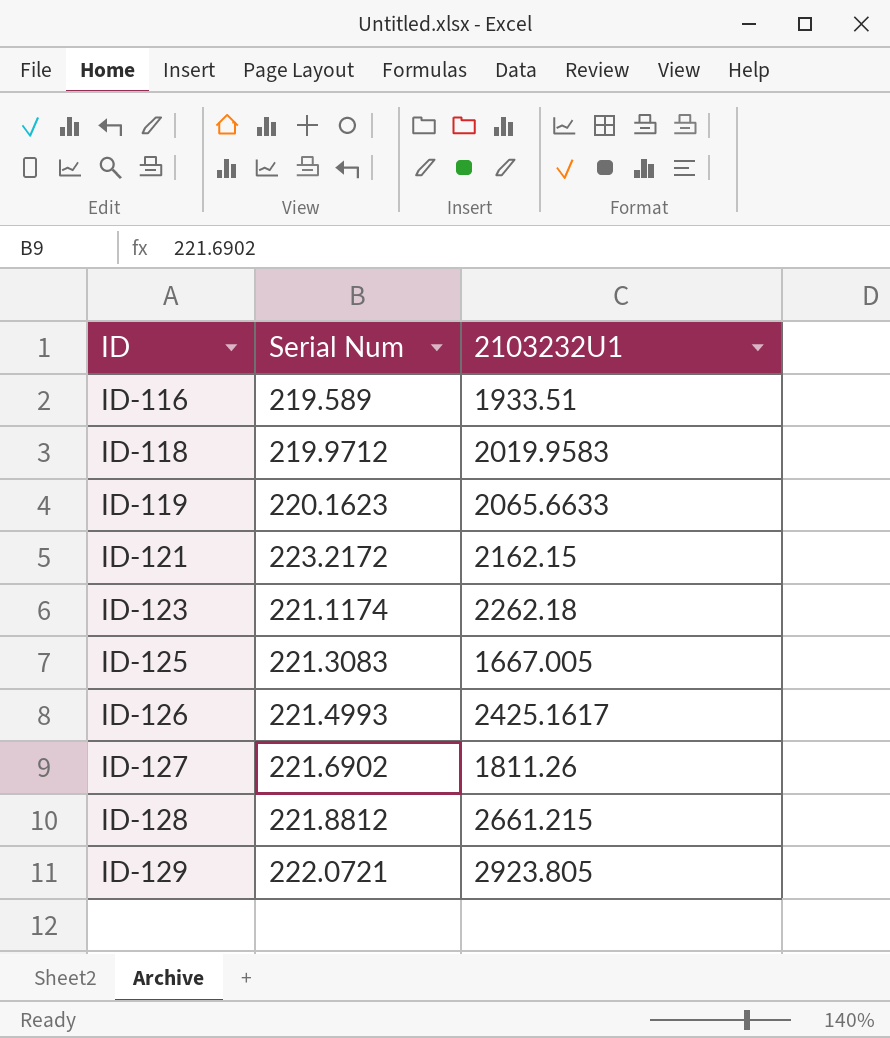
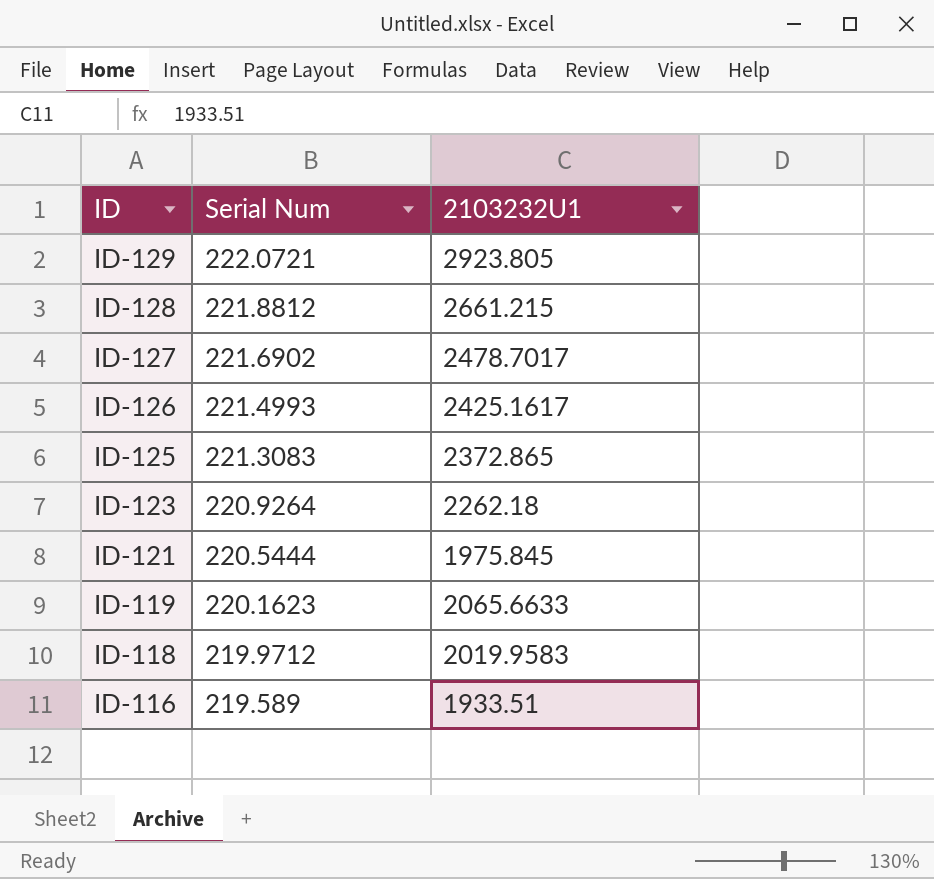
row order: ID ascending -> ID descending
ID-127 | 2103232U1: 1811.26 -> 2478.7017
ID-125 | 2103232U1: 1667.005 -> 2372.865
ID-123 | Serial Num: 221.1174 -> 220.9264
ID-121 | Serial Num: 223.2172 -> 220.5444
ID-121 | 2103232U1: 2162.15 -> 1975.845

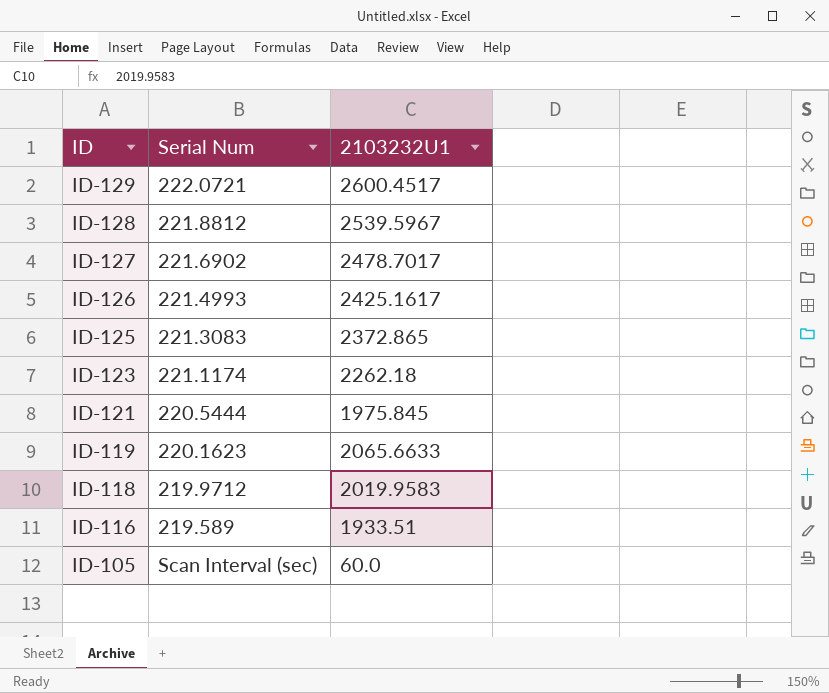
ID-129 | 2103232U1: 2923.805 -> 2600.4517
ID-128 | 2103232U1: 2661.215 -> 2539.5967
ID-123 | Serial Num: 220.9264 -> 221.1174
row ID-105: none -> Scan Interval (sec) | 60.0

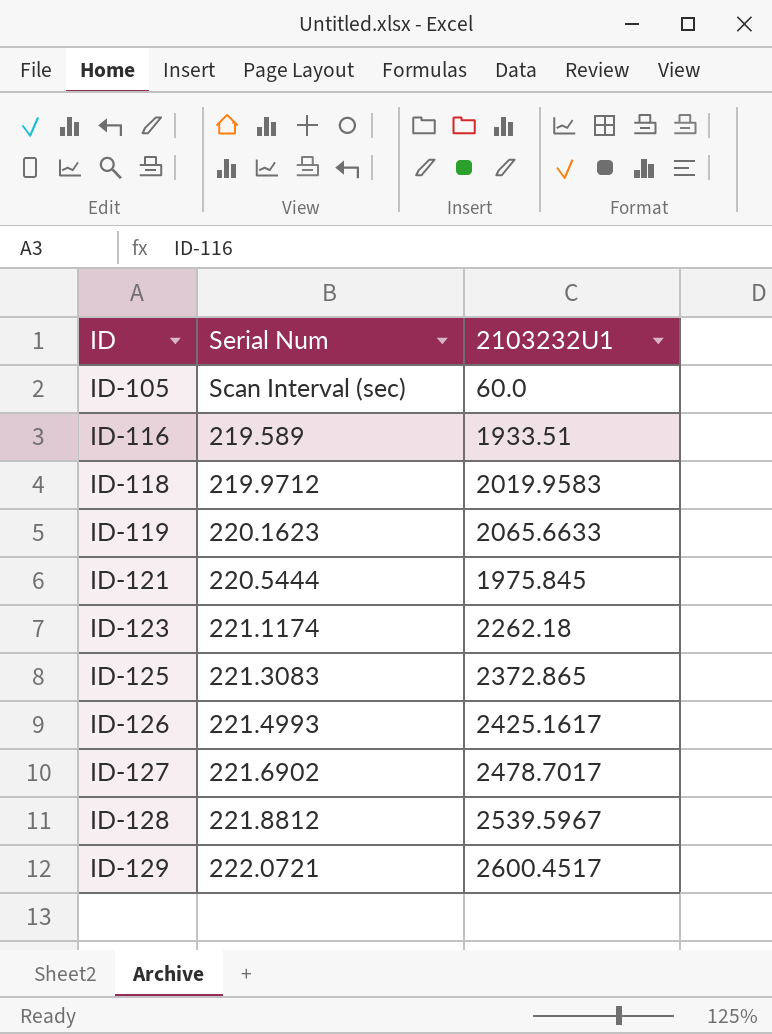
row order: ID descending -> ID ascending

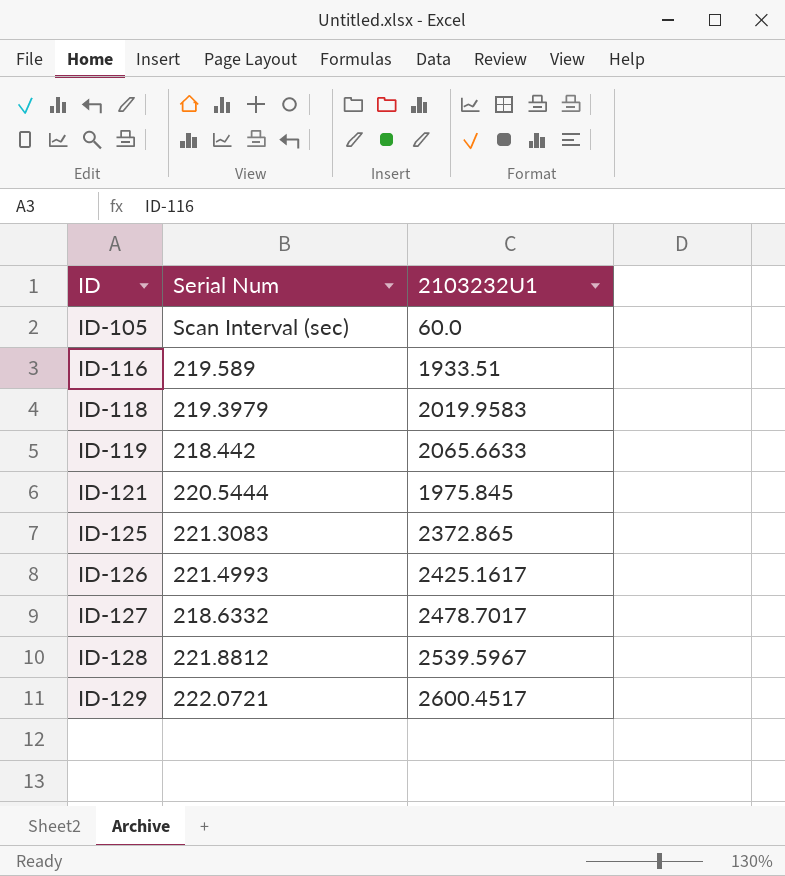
row ID-123: 221.1174 | 2262.18 -> none
ID-118 | Serial Num: 219.9712 -> 219.3979
ID-119 | Serial Num: 220.1623 -> 218.442
ID-127 | Serial Num: 221.6902 -> 218.6332

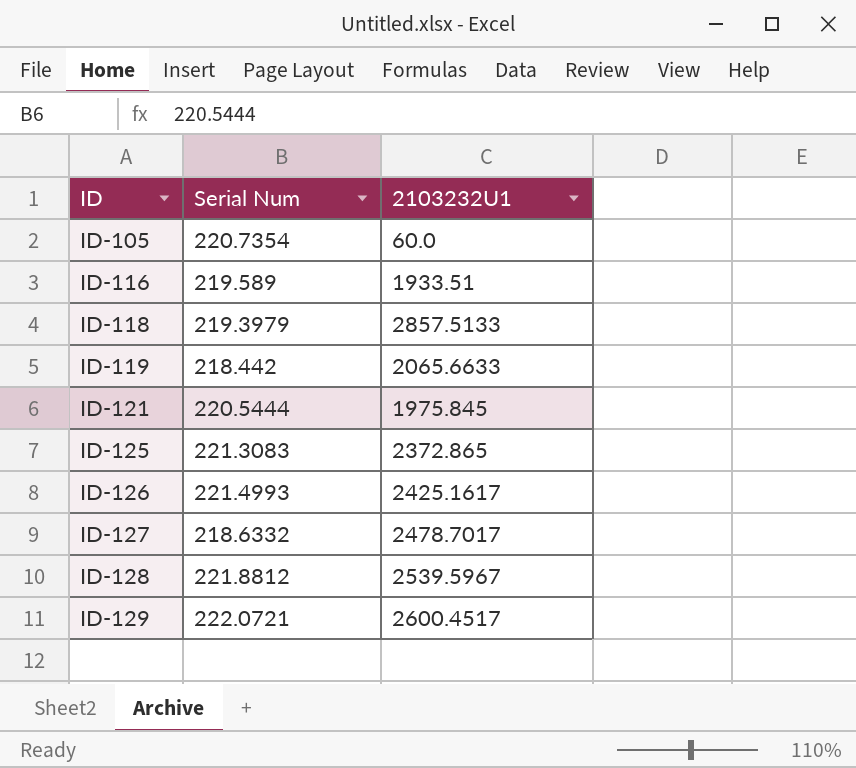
ID-105 | Serial Num: Scan Interval (sec) -> 220.7354
ID-118 | 2103232U1: 2019.9583 -> 2857.5133

